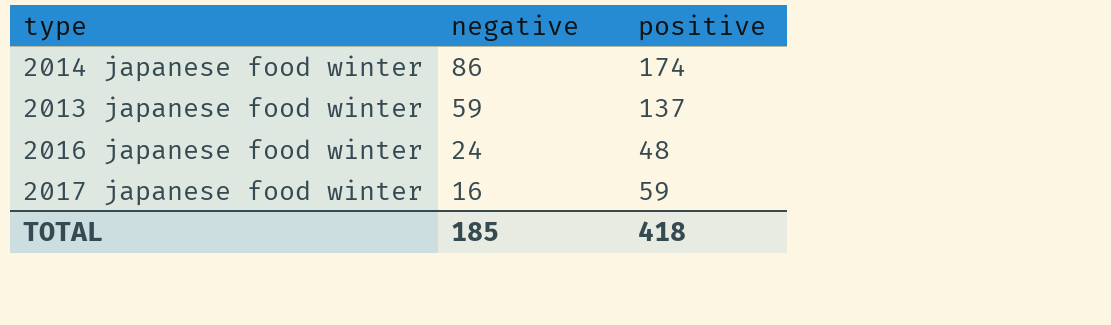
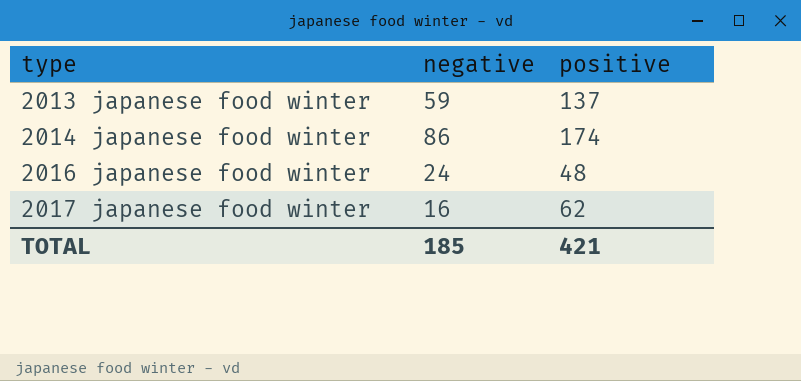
row order: negative descending -> type ascending
2017 japanese food winter | positive: 59 -> 62
TOTAL | positive: 418 -> 421

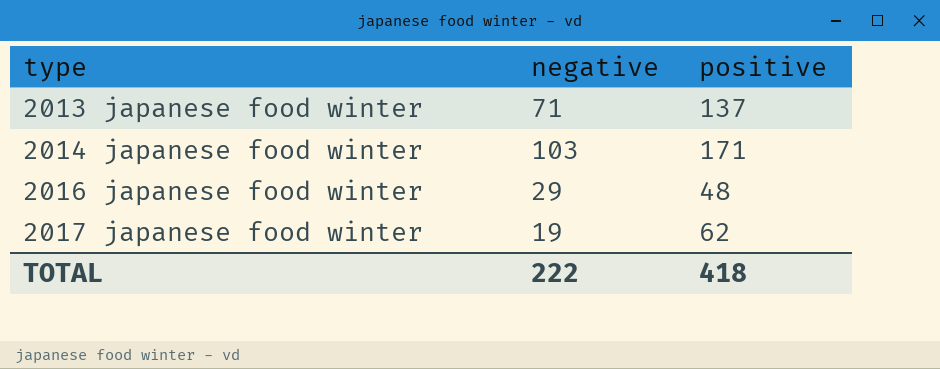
2013 japanese food winter | negative: 59 -> 71
2014 japanese food winter | negative: 86 -> 103
2014 japanese food winter | positive: 174 -> 171
2016 japanese food winter | negative: 24 -> 29
2017 japanese food winter | negative: 16 -> 19
TOTAL | negative: 185 -> 222
TOTAL | positive: 421 -> 418

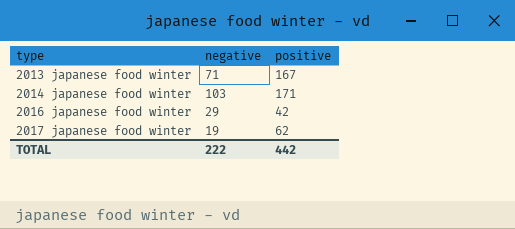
2013 japanese food winter | positive: 137 -> 167
2016 japanese food winter | positive: 48 -> 42
TOTAL | positive: 418 -> 442

